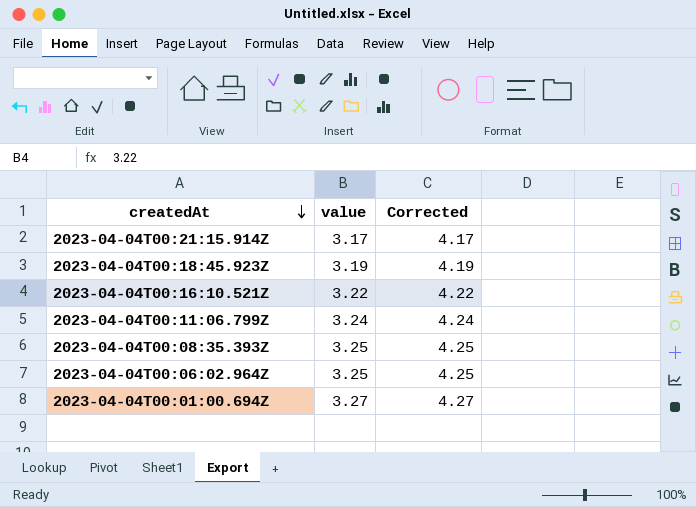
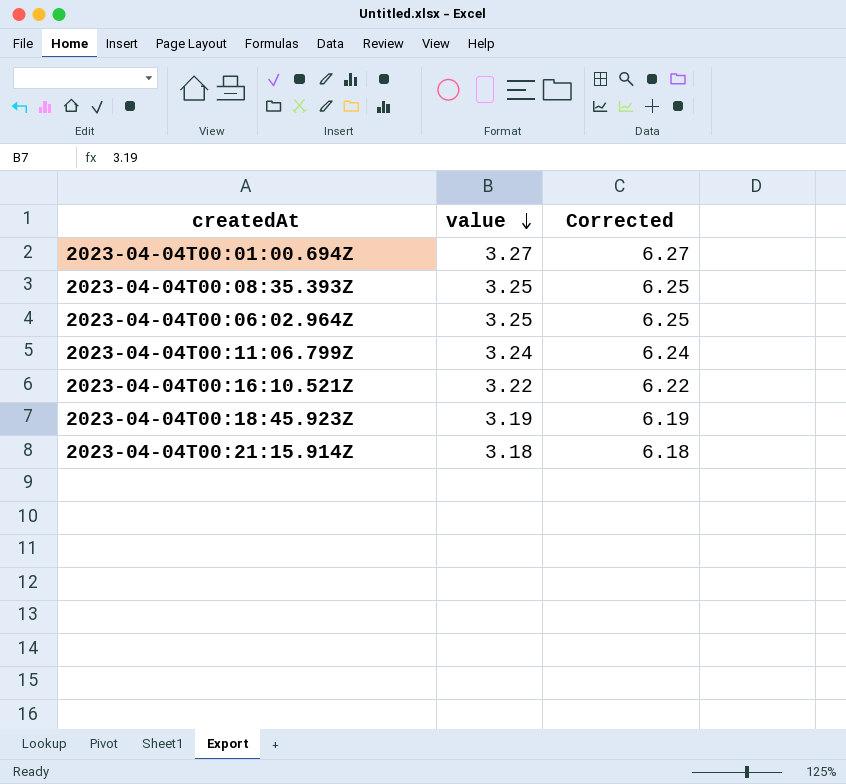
row order: createdAt descending -> value descending
column Corrected | formula: [value] + 1 -> [value] + 3
2023-04-04T00:21:15.914Z | value: 3.17 -> 3.18

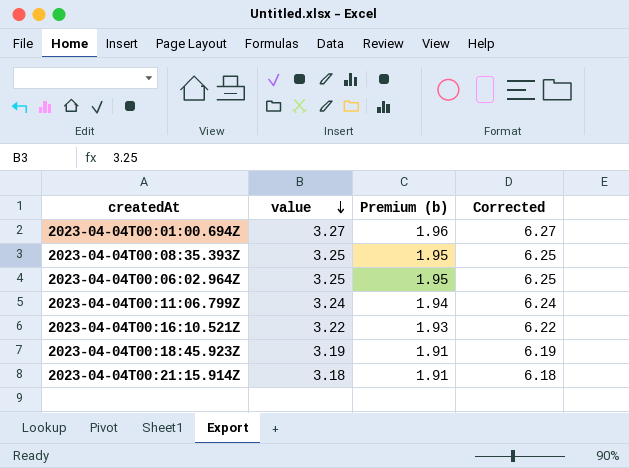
column Premium (b) | formula: none -> [value] * 0.6

